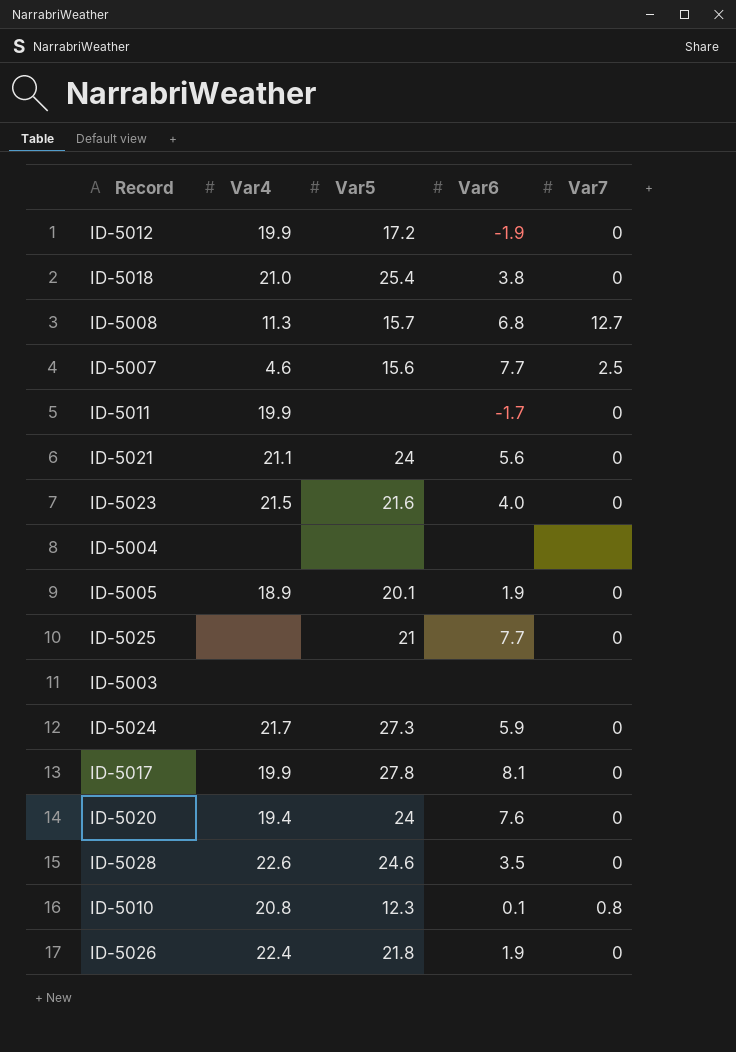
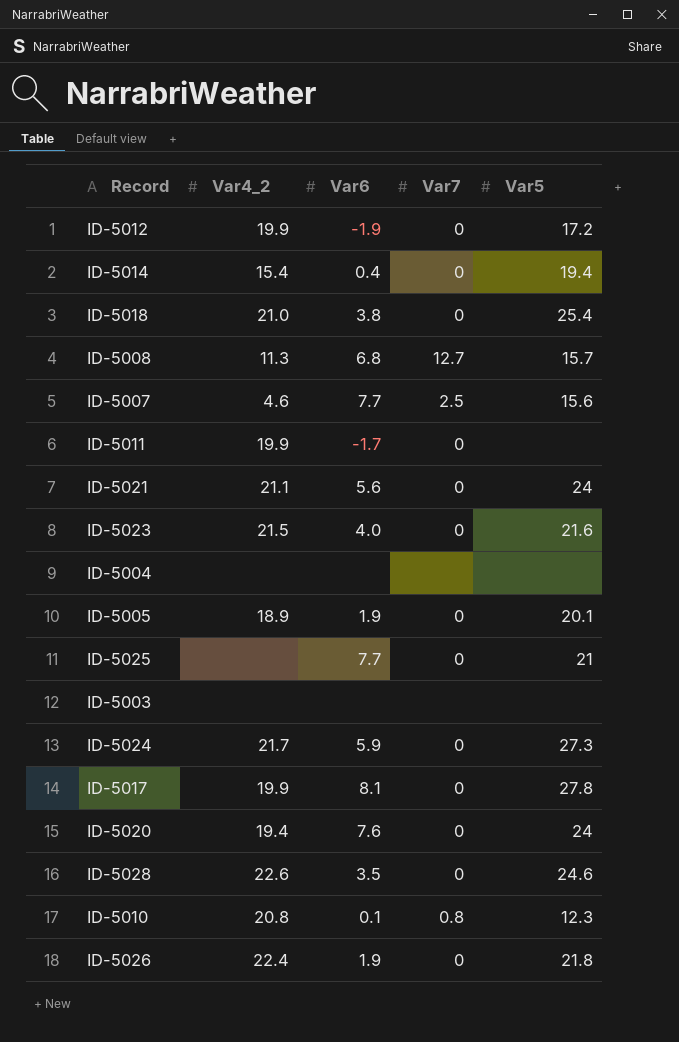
column name: Var4 -> Var4_2
column Var5 | position: 3 -> 5
row ID-5014: none -> 15.4 | 0.4 | 0 | 19.4

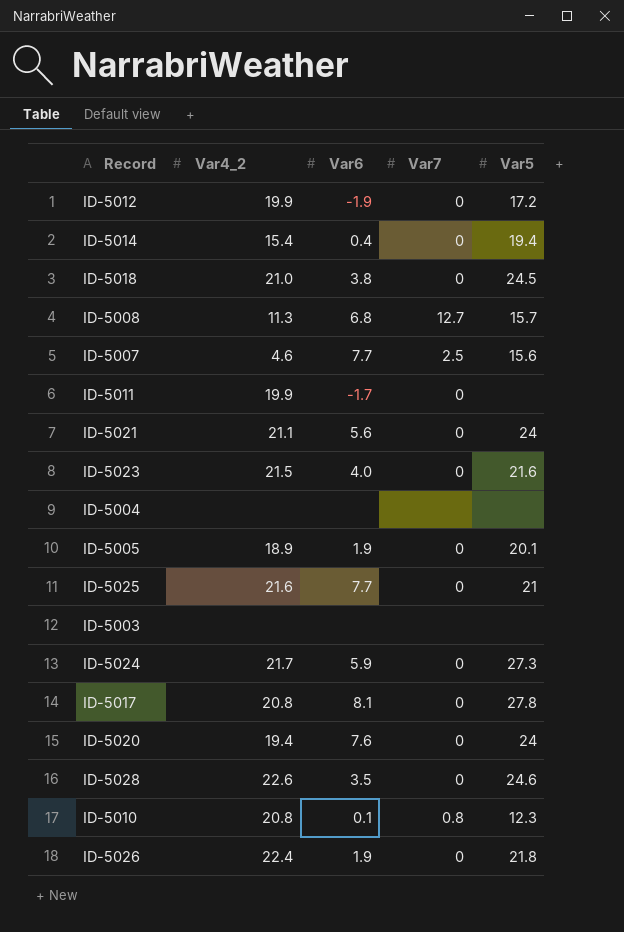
ID-5018 | Var5: 25.4 -> 24.5
ID-5025 | Var4_2: none -> 21.6
ID-5017 | Var4_2: 19.9 -> 20.8

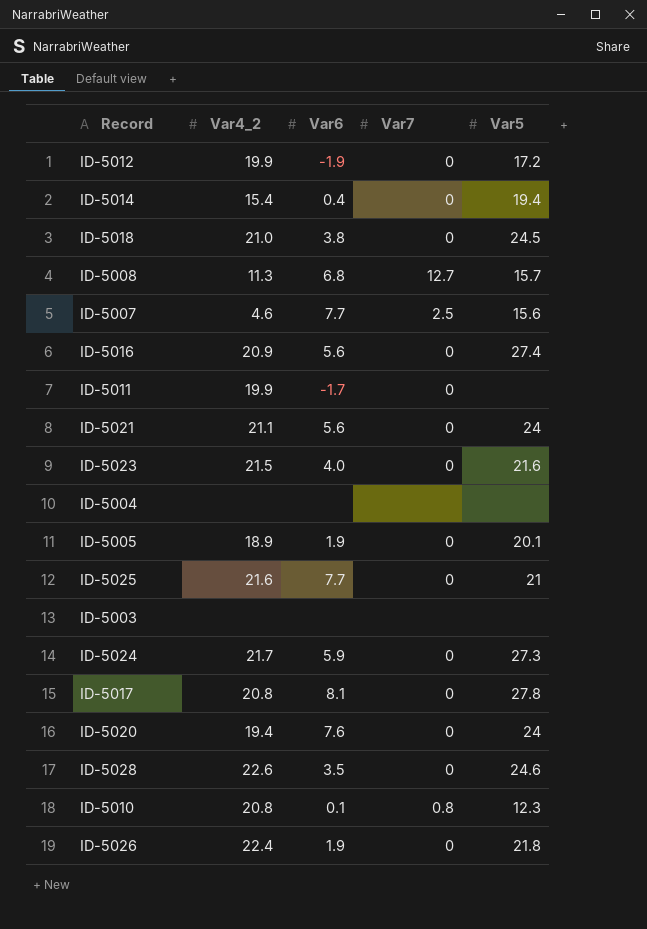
row ID-5016: none -> 20.9 | 5.6 | 0 | 27.4

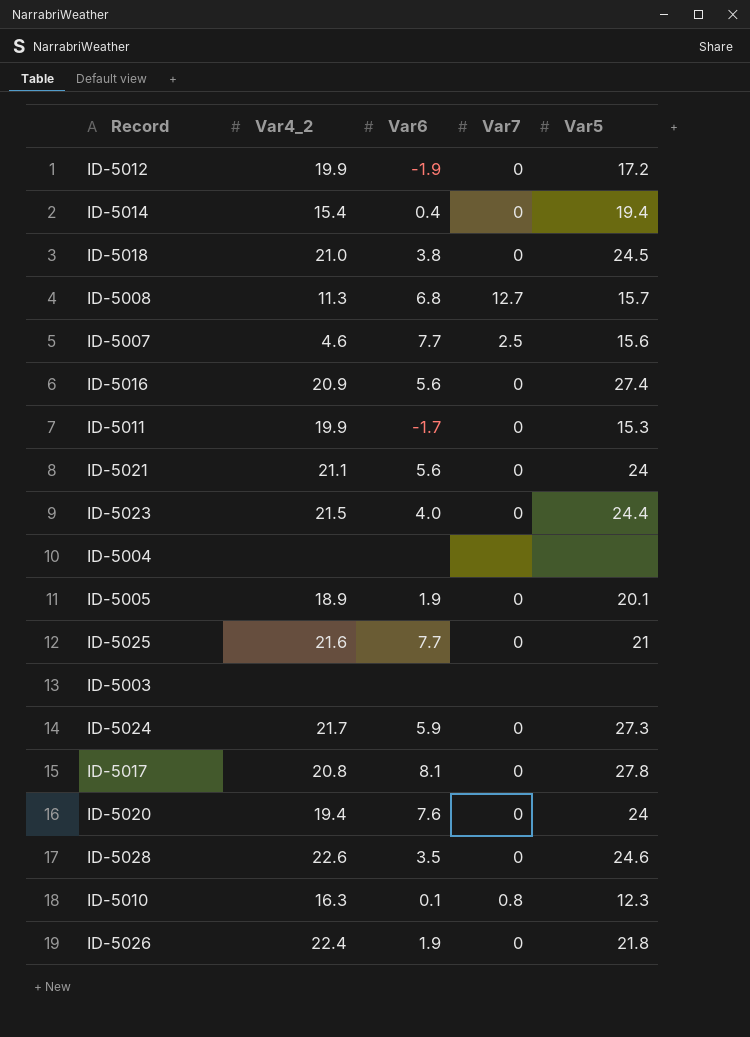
ID-5011 | Var5: none -> 15.3
ID-5023 | Var5: 21.6 -> 24.4
ID-5010 | Var4_2: 20.8 -> 16.3

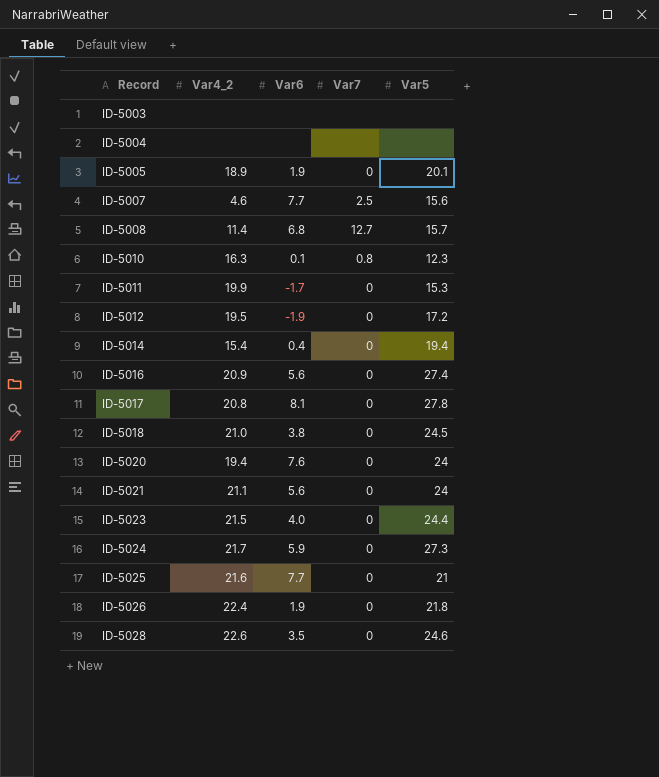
row order: none -> Record ascending
ID-5008 | Var4_2: 11.3 -> 11.4
ID-5012 | Var4_2: 19.9 -> 19.5

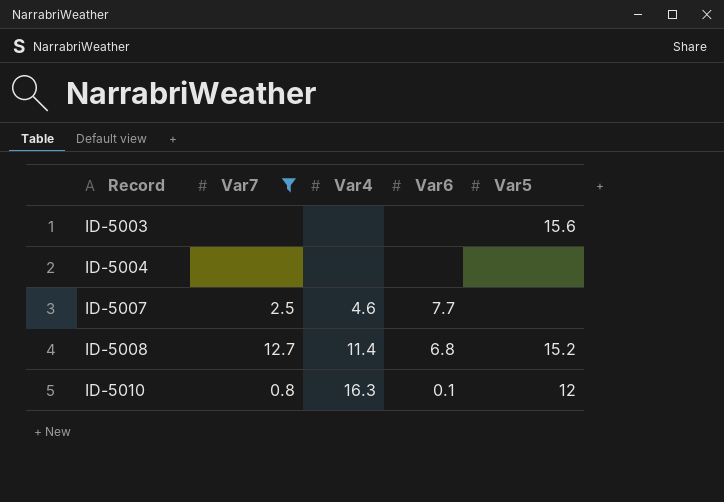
filter: none -> Var7 != 0
column Var7 | position: 4 -> 2
column name: Var4_2 -> Var4
ID-5003 | Var5: none -> 15.6
ID-5007 | Var5: 15.6 -> none
ID-5008 | Var5: 15.7 -> 15.2
ID-5010 | Var5: 12.3 -> 12

